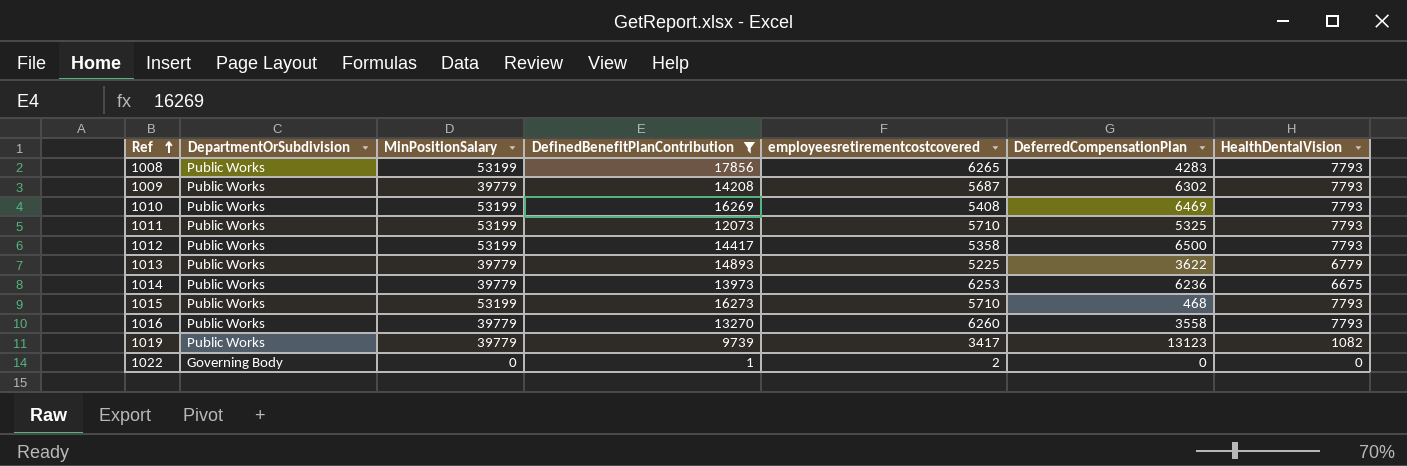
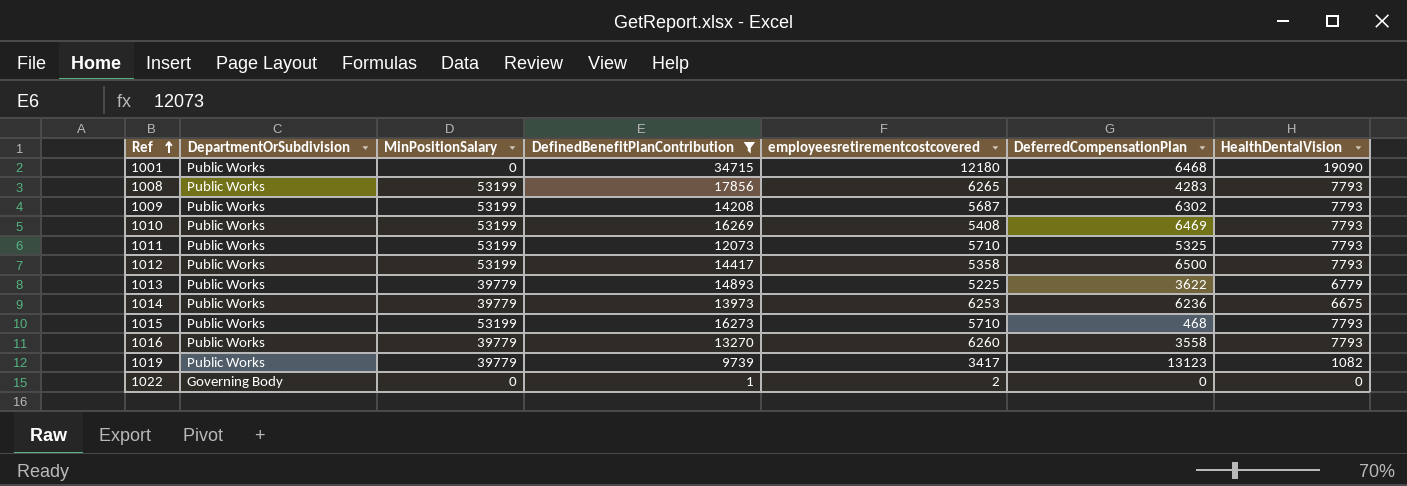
row 1001: none -> Public Works | 0 | 34715 | 12180 | 6468 | 19090
1009 | MinPositionSalary: 39779 -> 53199

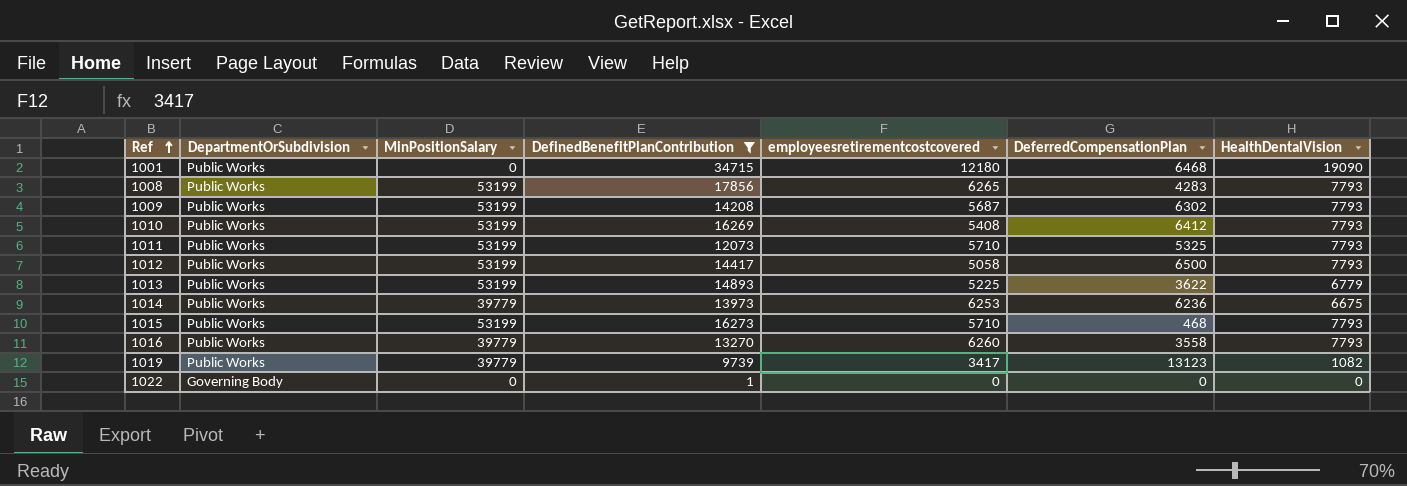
1010 | DeferredCompensationPlan: 6469 -> 6412
1012 | employeesretirementcostcovered: 5358 -> 5058
1013 | MinPositionSalary: 39779 -> 53199
1022 | employeesretirementcostcovered: 2 -> 0

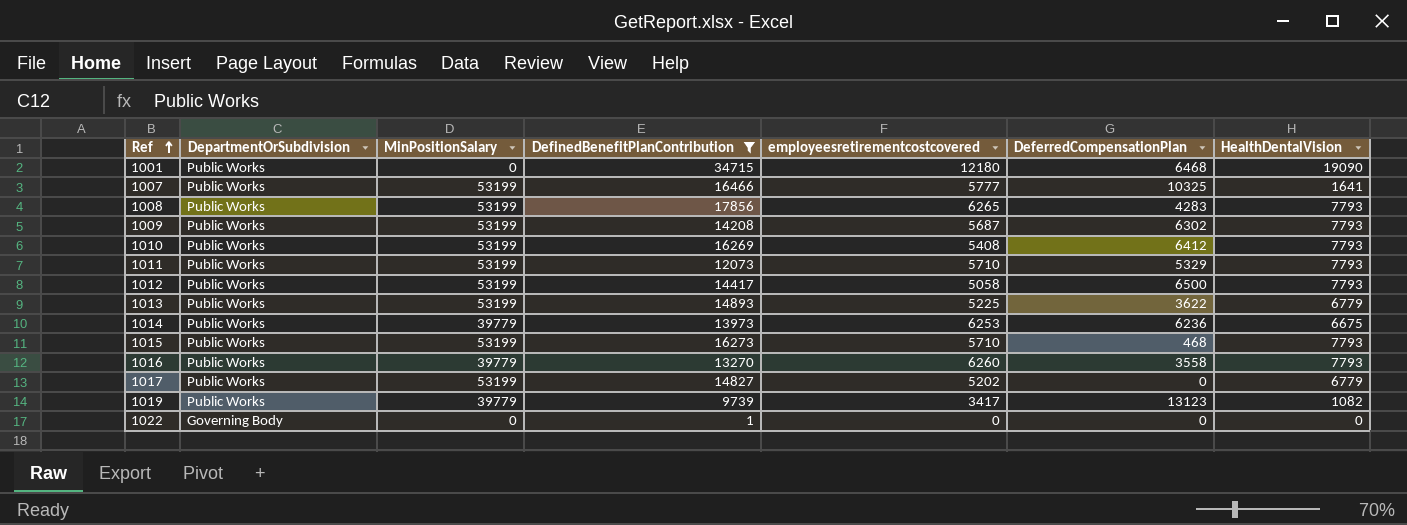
row 1007: none -> Public Works | 53199 | 16466 | 5777 | 10325 | 1641
1011 | DeferredCompensationPlan: 5325 -> 5329
row 1017: none -> Public Works | 53199 | 14827 | 5202 | 0 | 6779

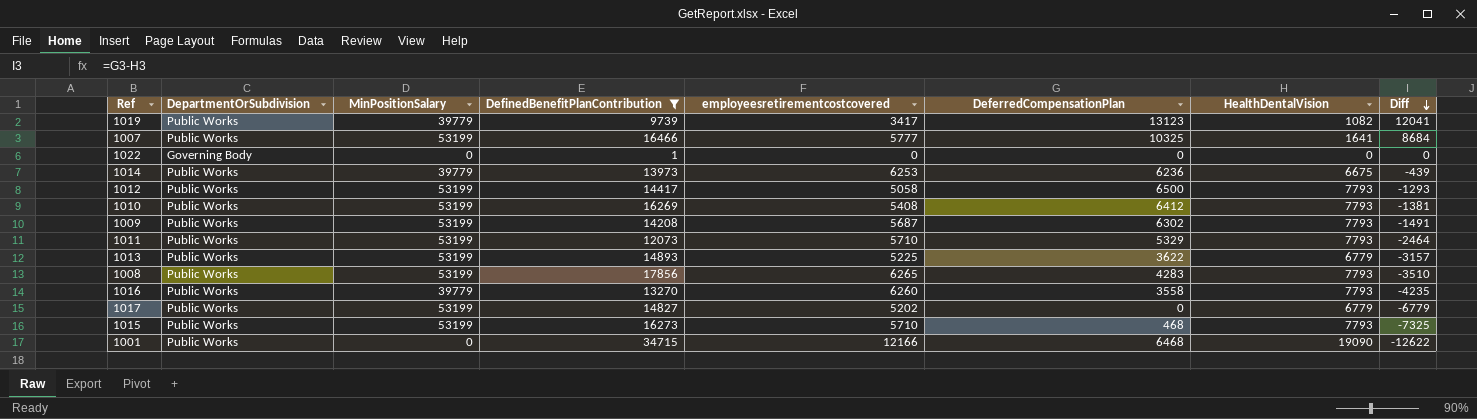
row order: Ref ascending -> Diff descending
column Diff | formula: none -> [DeferredCompensationPlan] - [HealthDentalVision]
1001 | employeesretirementcostcovered: 12180 -> 12166

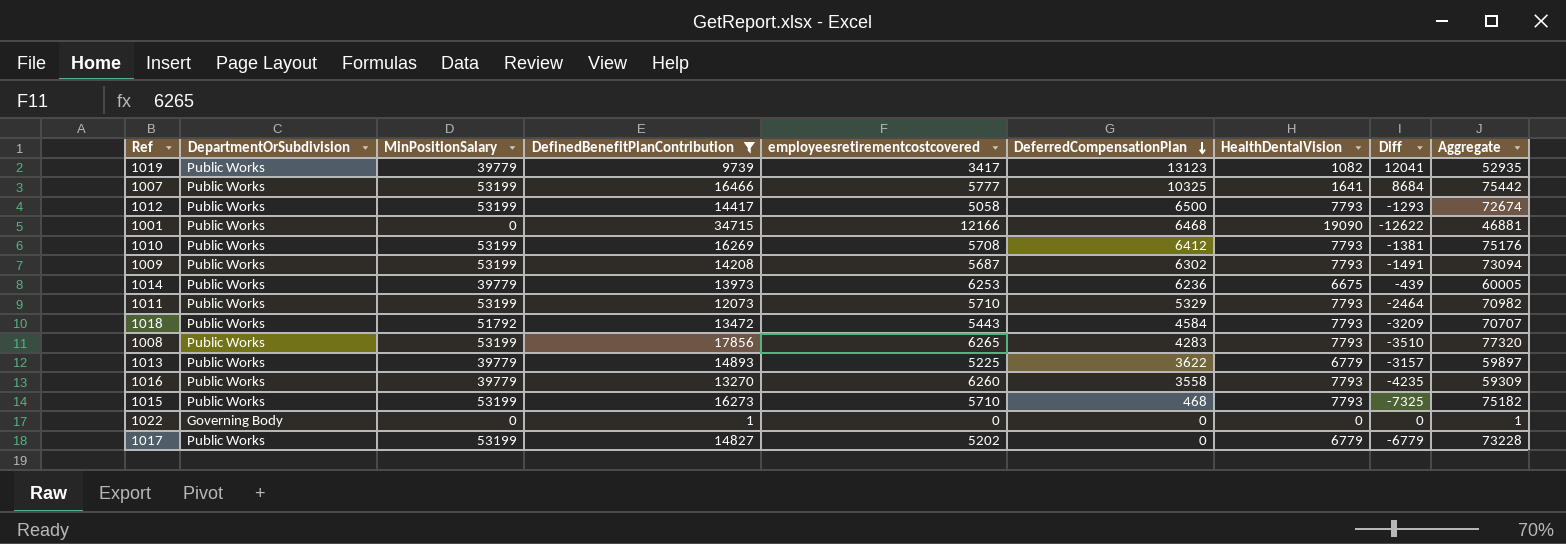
row order: Diff descending -> DeferredCompensationPlan descending
column Aggregate | formula: none -> [MinPositionSalary] + [DefinedBenefitPlanContribution] + [employeesretirementcostcovered]
1010 | employeesretirementcostcovered: 5408 -> 5708
row 1018: none -> Public Works | 51792 | 13472 | 5443 | 4584 | 7793 | -3209 | 70707
1013 | MinPositionSalary: 53199 -> 39779

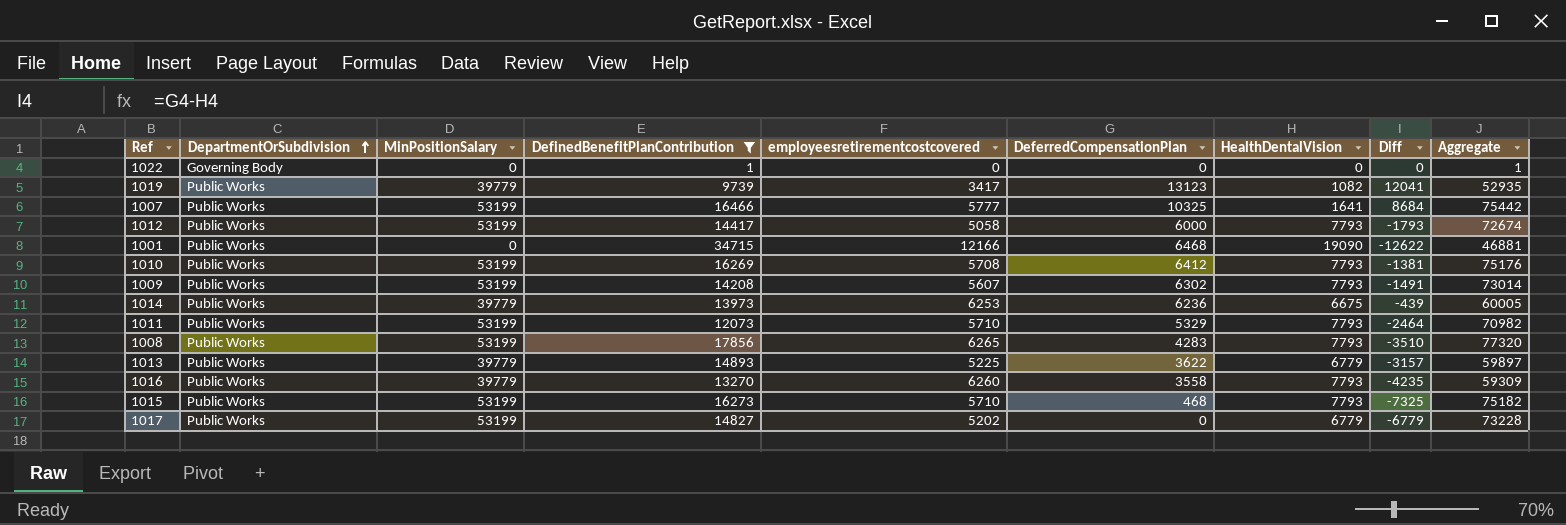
row order: DeferredCompensationPlan descending -> DepartmentOrSubdivision ascending
row 1018: Public Works | 51792 | 13472 | 5443 | 4584 | 7793 | -3209 | 70707 -> none
1012 | DeferredCompensationPlan: 6500 -> 6000
1012 | Diff: -1293 -> -1793
1009 | employeesretirementcostcovered: 5687 -> 5607
1009 | Aggregate: 73094 -> 73014

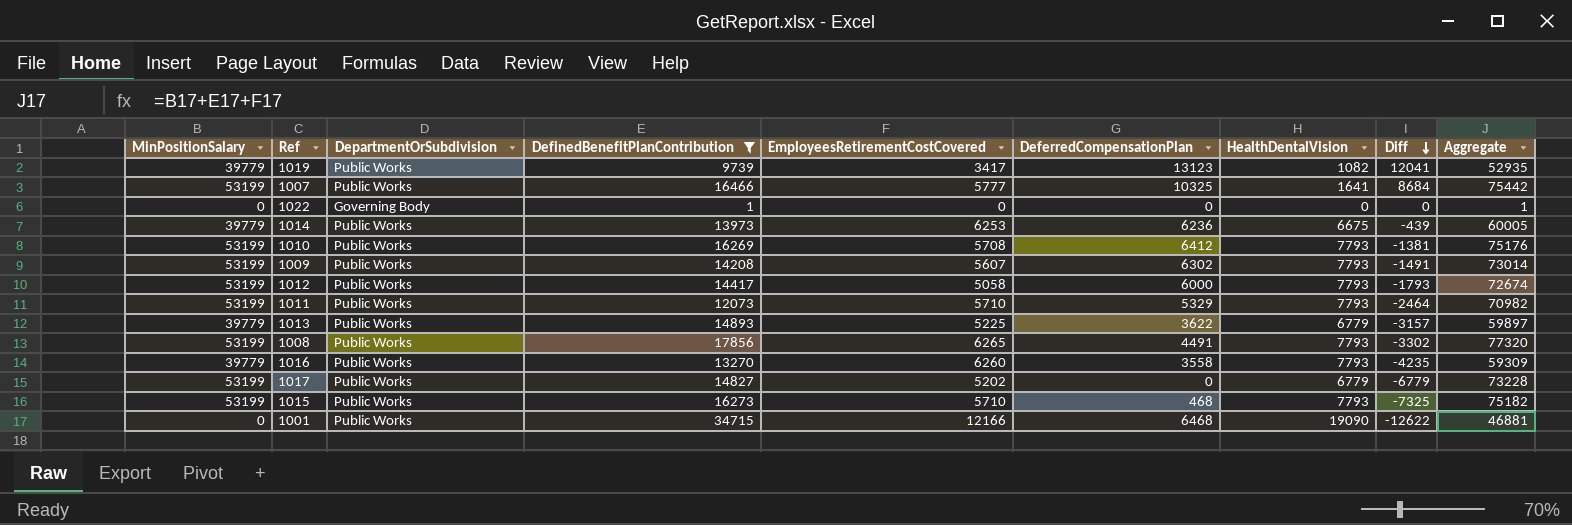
row order: DepartmentOrSubdivision ascending -> Diff descending
column MinPositionSalary | position: 3 -> 1
column name: employeesretirementcostcovered -> EmployeesRetirementCostCovered
1008 | DeferredCompensationPlan: 4283 -> 4491
1008 | Diff: -3510 -> -3302

